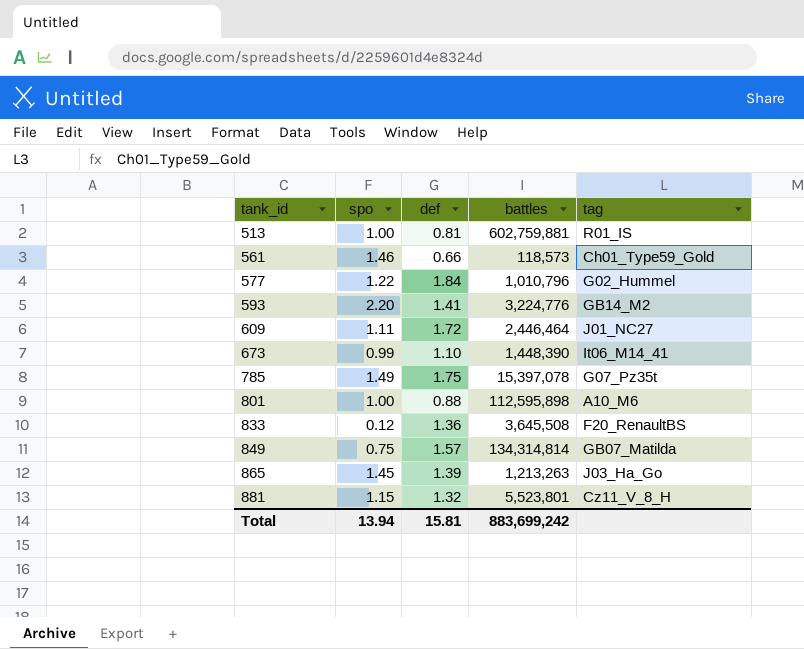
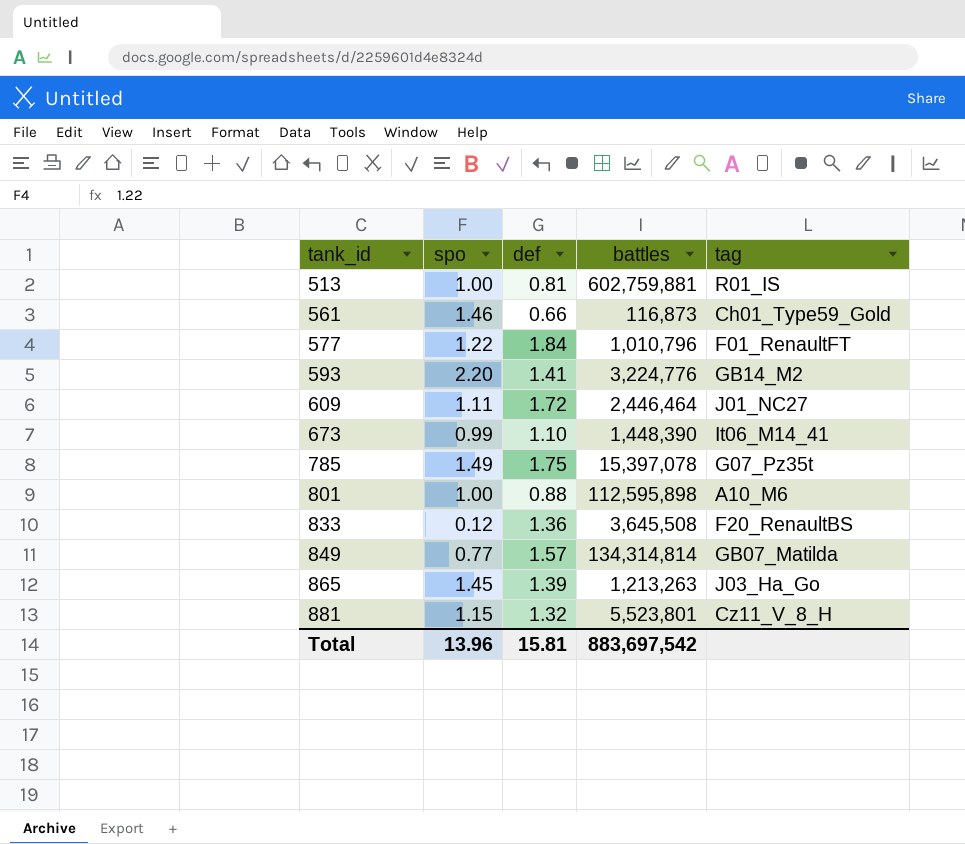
561 | battles: 118,573 -> 116,873
577 | tag: G02_Hummel -> F01_RenaultFT
849 | spo: 0.75 -> 0.77
Total | spo: 13.94 -> 13.96
Total | battles: 883,699,242 -> 883,697,542

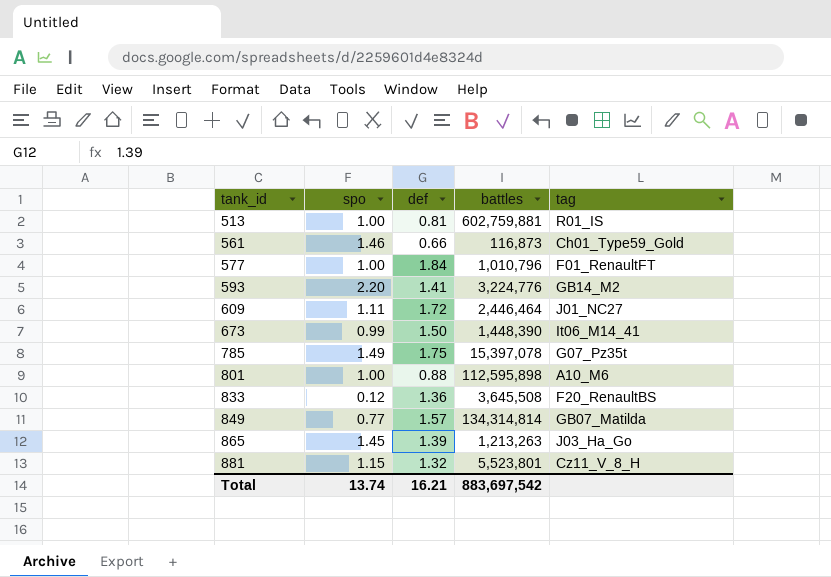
577 | spo: 1.22 -> 1.00
673 | def: 1.10 -> 1.50
Total | spo: 13.96 -> 13.74
Total | def: 15.81 -> 16.21

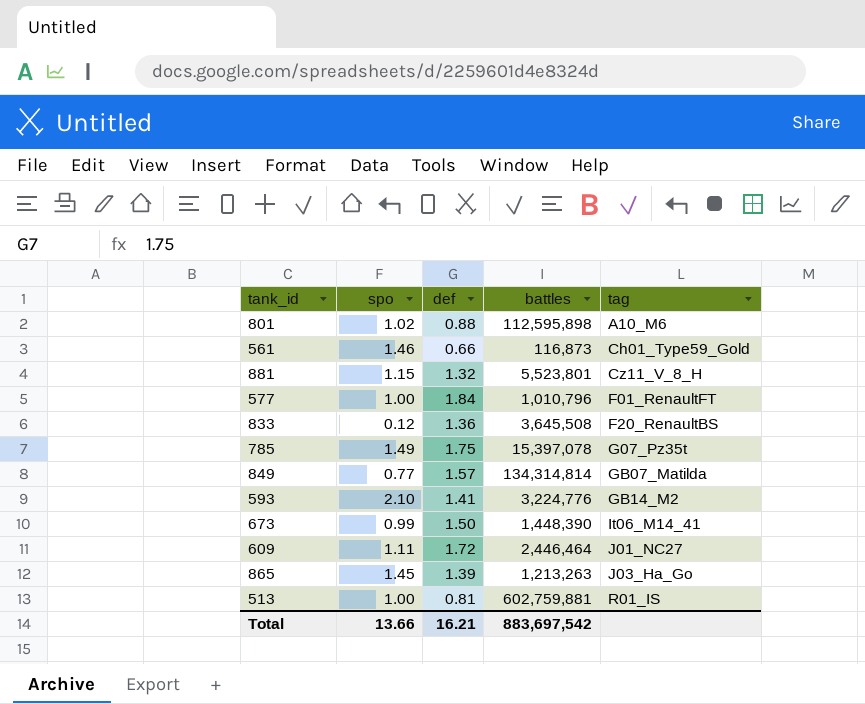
row order: tank_id ascending -> tag ascending
801 | spo: 1.00 -> 1.02
593 | spo: 2.20 -> 2.10
Total | spo: 13.74 -> 13.66

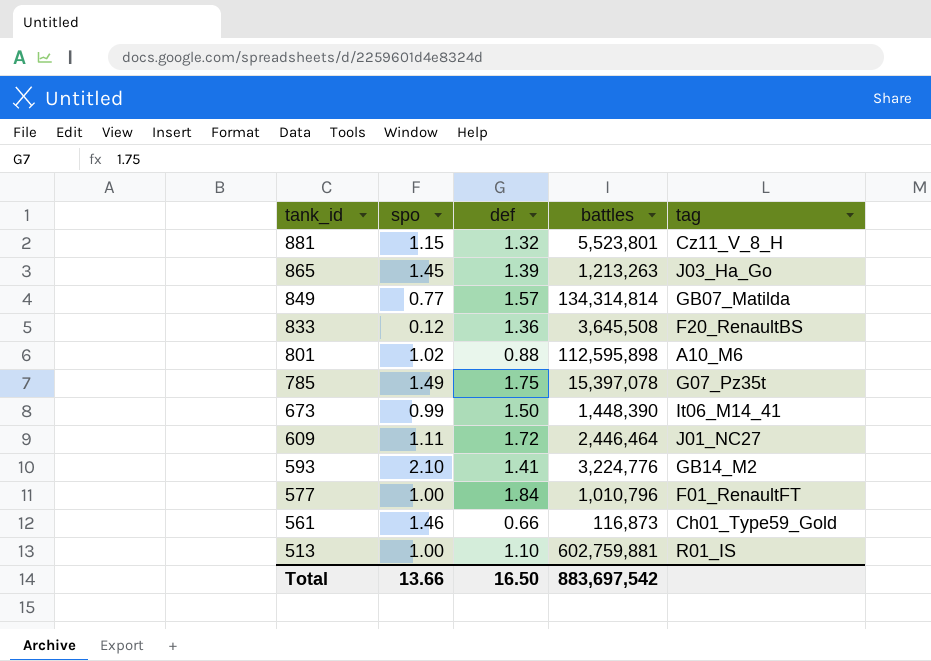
row order: tag ascending -> tank_id descending
513 | def: 0.81 -> 1.10
Total | def: 16.21 -> 16.50

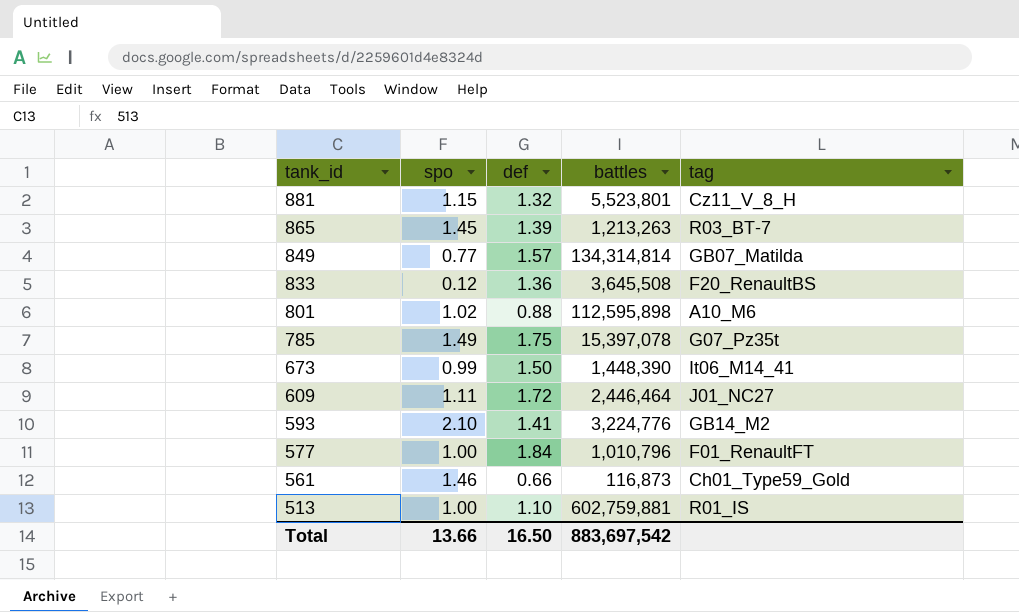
865 | tag: J03_Ha_Go -> R03_BT-7

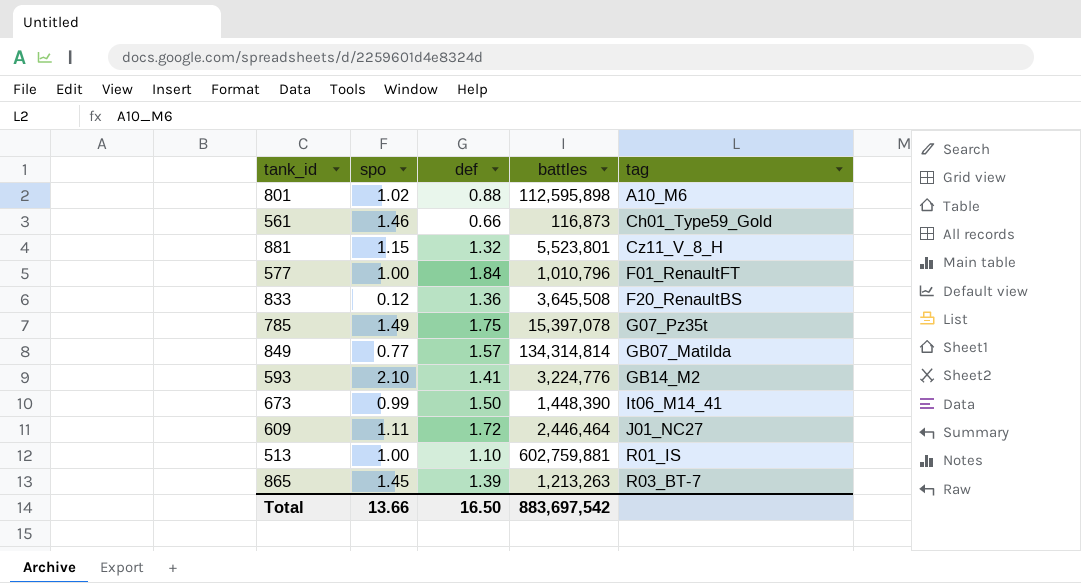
row order: tank_id descending -> tag ascending

